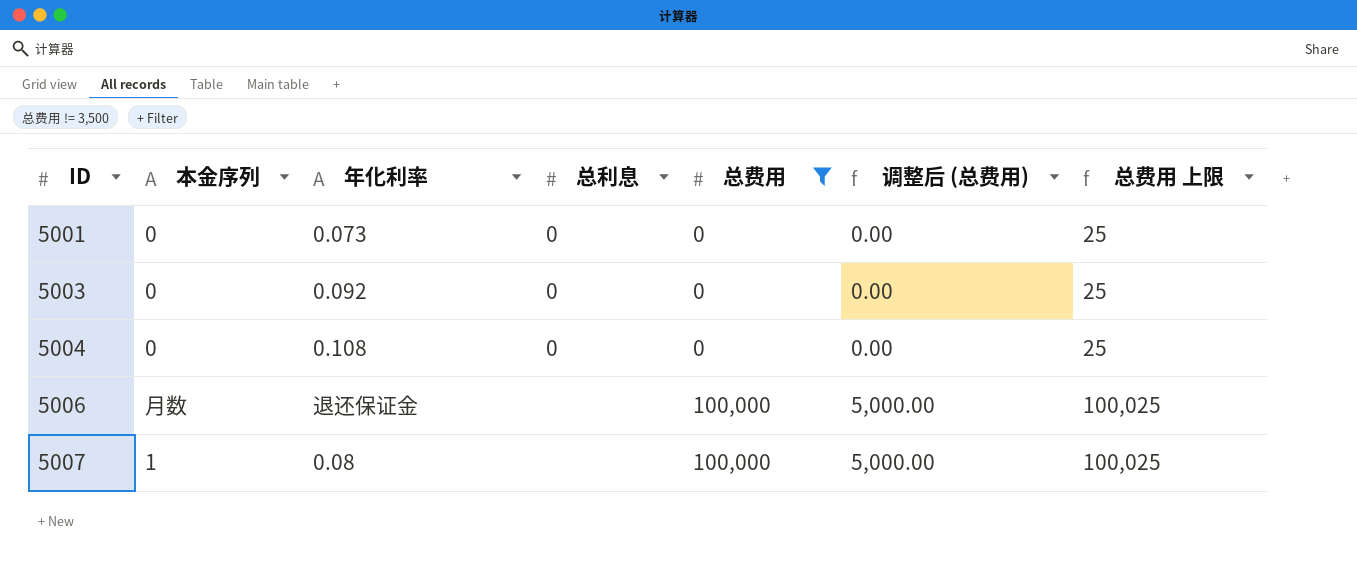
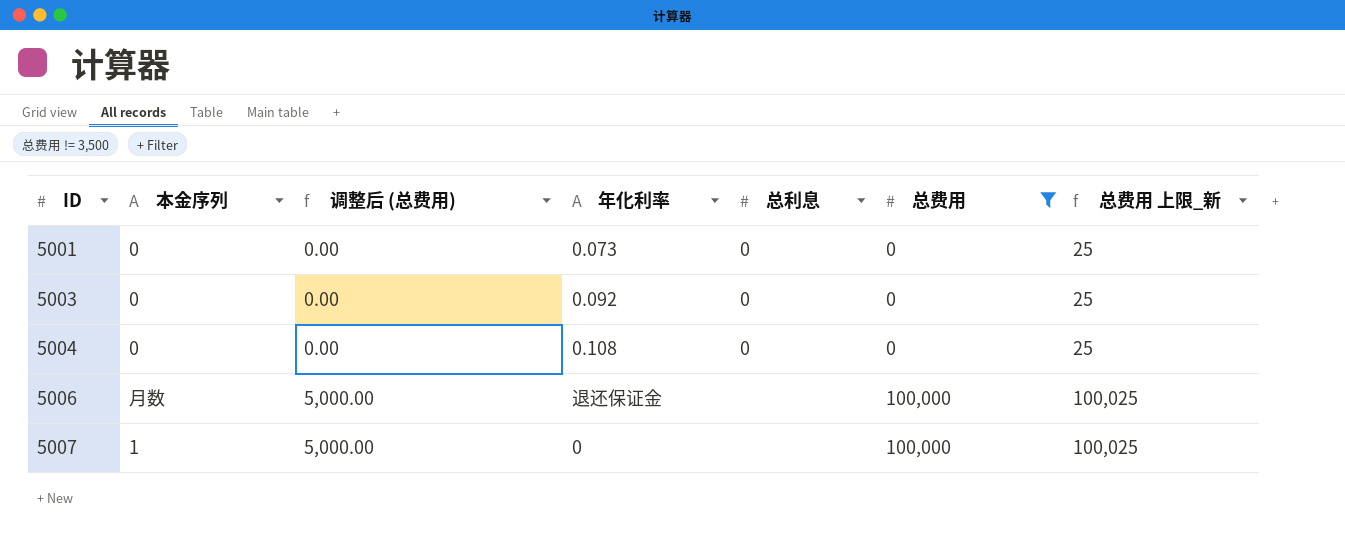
column 调整后 (总费用) | position: 6 -> 3
column name: 总费用 上限 -> 总费用 上限_新
5007 | 年化利率: 0.08 -> 0

